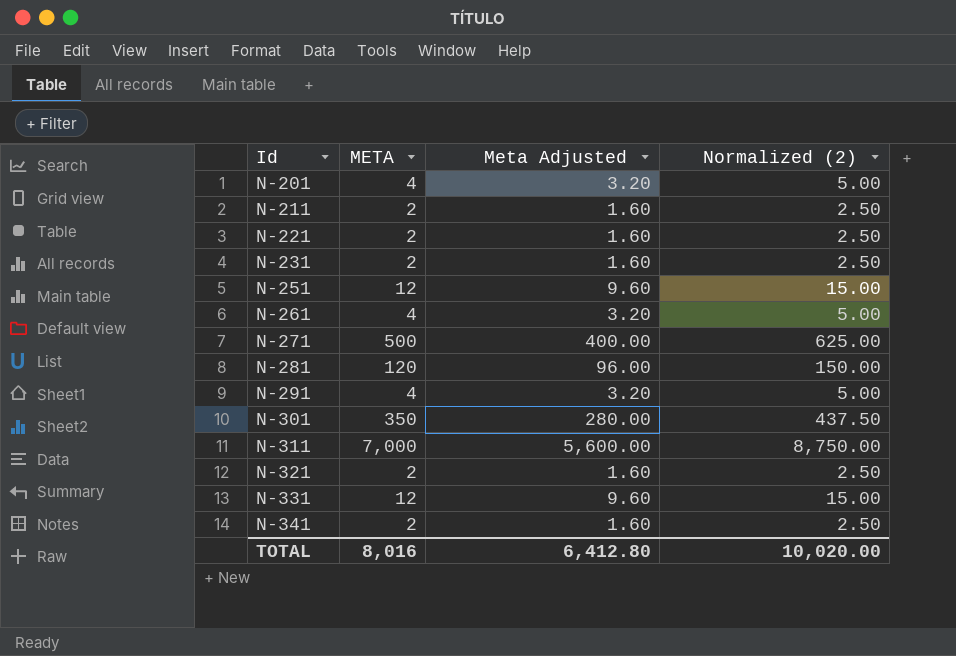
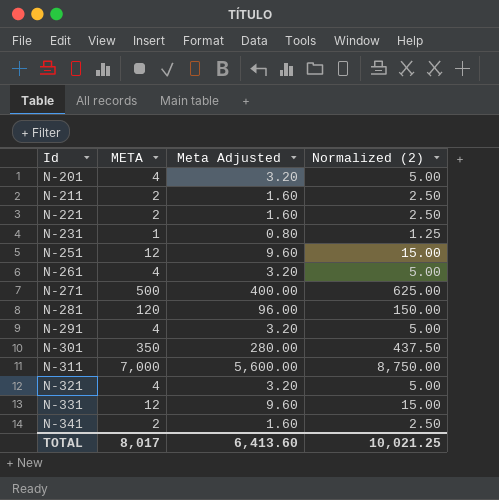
N-231 | META: 2 -> 1
N-231 | Meta Adjusted: 1.60 -> 0.80
N-231 | Normalized (2): 2.50 -> 1.25
N-321 | META: 2 -> 4
N-321 | Meta Adjusted: 1.60 -> 3.20
N-321 | Normalized (2): 2.50 -> 5.00
TOTAL | META: 8,016 -> 8,017
TOTAL | Meta Adjusted: 6,412.80 -> 6,413.60
TOTAL | Normalized (2): 10,020.00 -> 10,021.25

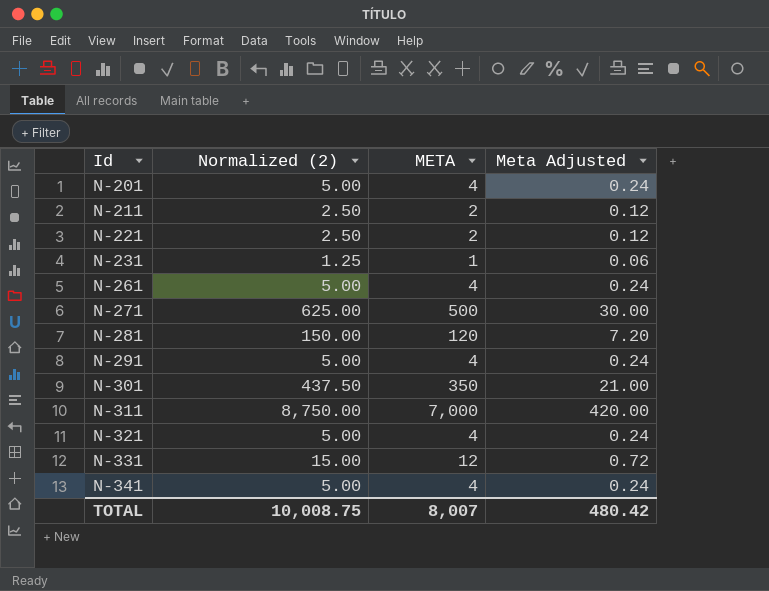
column Normalized (2) | position: 4 -> 2
column Meta Adjusted | formula: [META] * 0.8 -> [META] * 0.06
row N-251: 12 | 9.60 | 15.00 -> none
N-341 | Normalized (2): 2.50 -> 5.00
N-341 | META: 2 -> 4
TOTAL | Normalized (2): 10,021.25 -> 10,008.75
TOTAL | META: 8,017 -> 8,007
TOTAL | Meta Adjusted: 6,413.60 -> 480.42

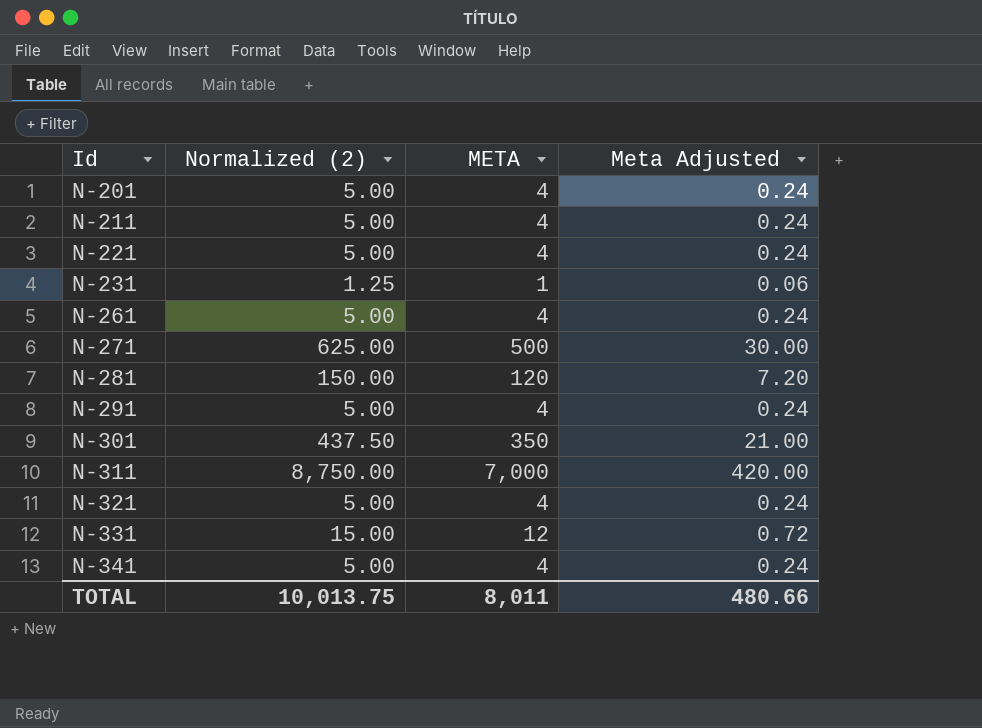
N-211 | Normalized (2): 2.50 -> 5.00
N-211 | META: 2 -> 4
N-211 | Meta Adjusted: 0.12 -> 0.24
N-221 | Normalized (2): 2.50 -> 5.00
N-221 | META: 2 -> 4
N-221 | Meta Adjusted: 0.12 -> 0.24
TOTAL | Normalized (2): 10,008.75 -> 10,013.75
TOTAL | META: 8,007 -> 8,011
TOTAL | Meta Adjusted: 480.42 -> 480.66

